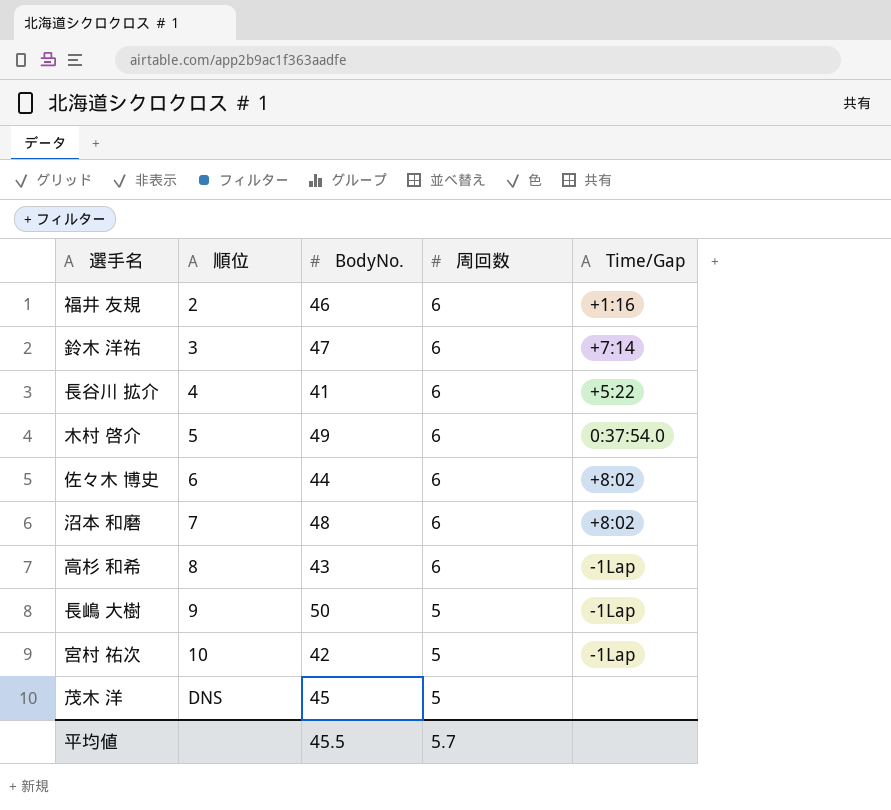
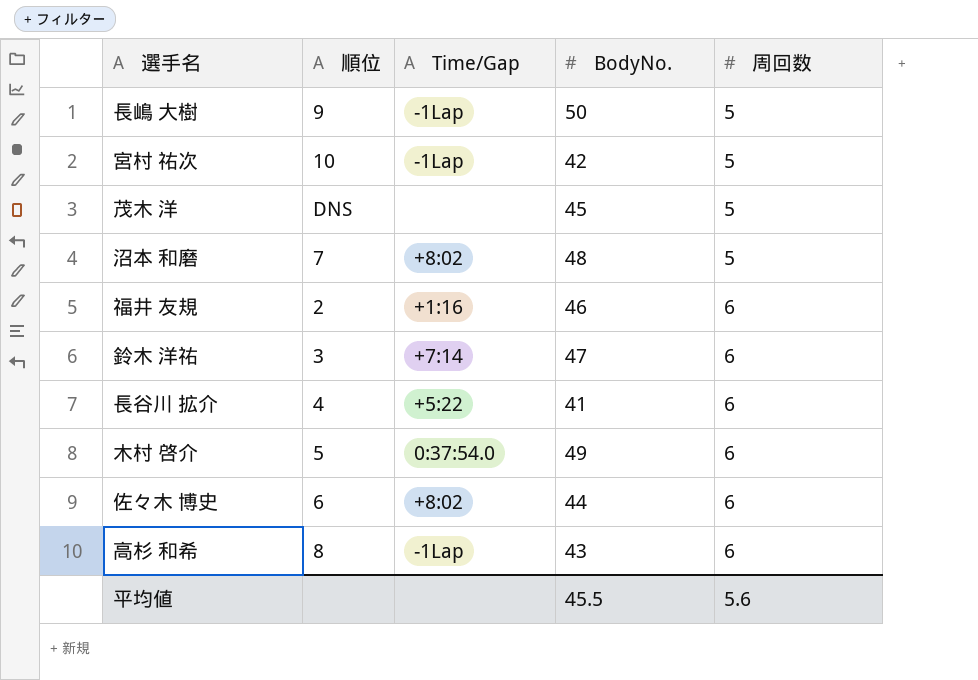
row order: 順位 ascending -> 周回数 ascending
column Time/Gap | position: 5 -> 3
沼本 和磨 | 周回数: 6 -> 5
平均値 | 周回数: 5.7 -> 5.6

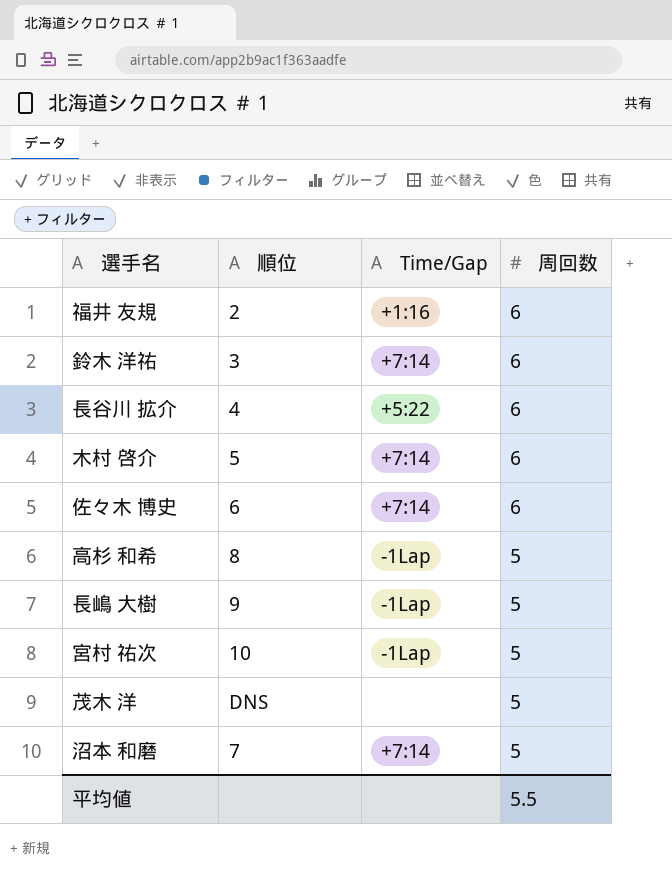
row order: 周回数 ascending -> 周回数 descending
column BodyNo. | position: 4 -> none
木村 啓介 | Time/Gap: 0:37:54.0 -> +7:14
佐々木 博史 | Time/Gap: +8:02 -> +7:14
高杉 和希 | 周回数: 6 -> 5
沼本 和磨 | Time/Gap: +8:02 -> +7:14
平均値 | 周回数: 5.6 -> 5.5

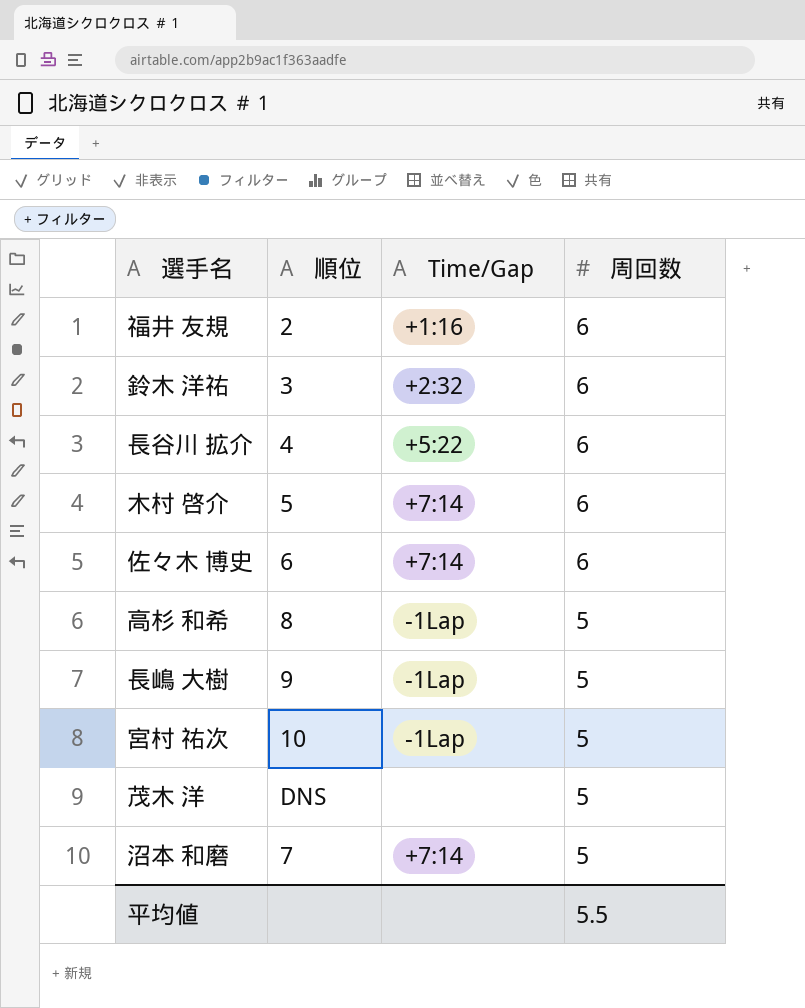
鈴木 洋祐 | Time/Gap: +7:14 -> +2:32

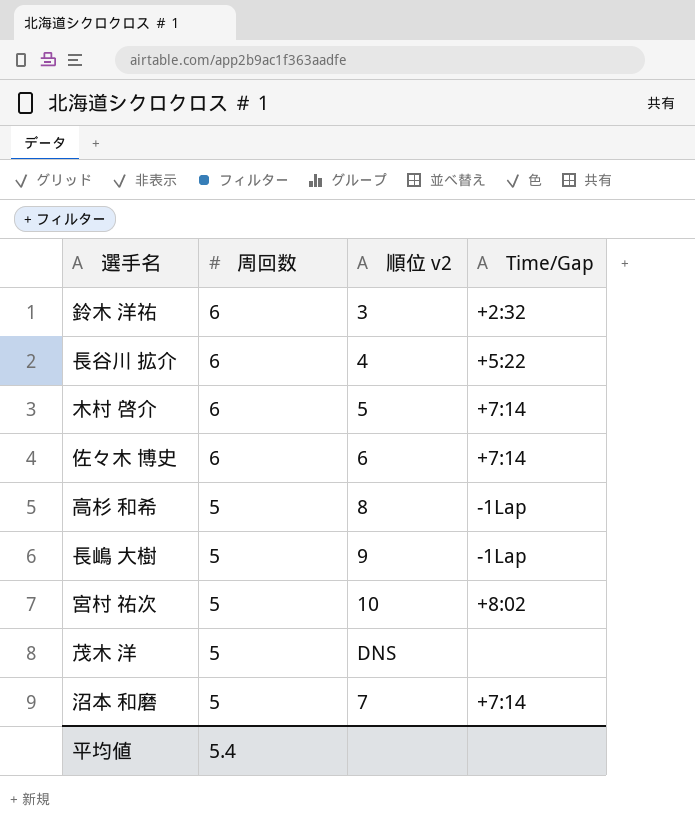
column 周回数 | position: 4 -> 2
column name: 順位 -> 順位 v2
row 福井 友規: 2 | +1:16 | 6 -> none
宮村 祐次 | Time/Gap: -1Lap -> +8:02
平均値 | 周回数: 5.5 -> 5.4

